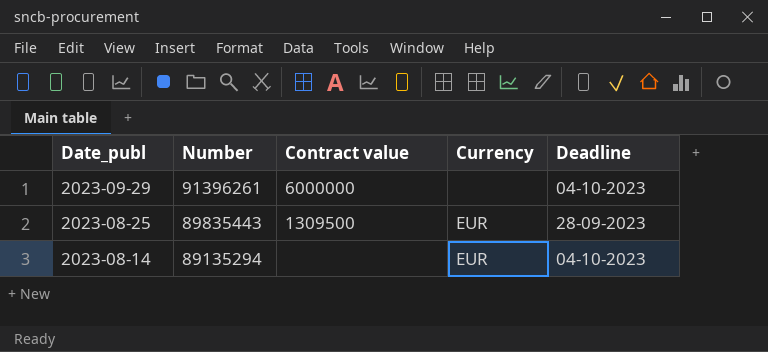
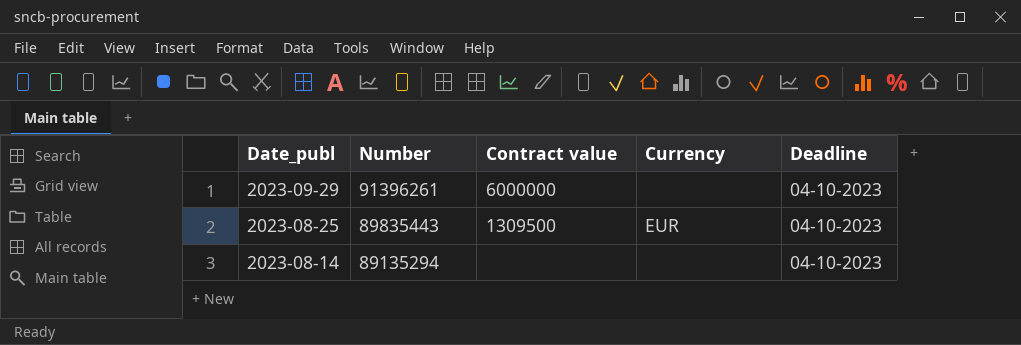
2023-08-25 | Deadline: 28-09-2023 -> 04-10-2023
2023-08-14 | Currency: EUR -> none

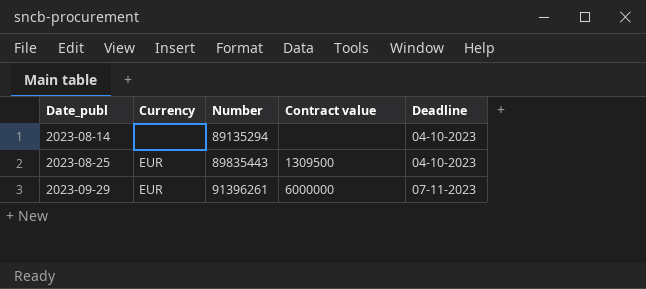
row order: Date_publ descending -> Date_publ ascending
column Currency | position: 4 -> 2
2023-09-29 | Currency: none -> EUR
2023-09-29 | Deadline: 04-10-2023 -> 07-11-2023

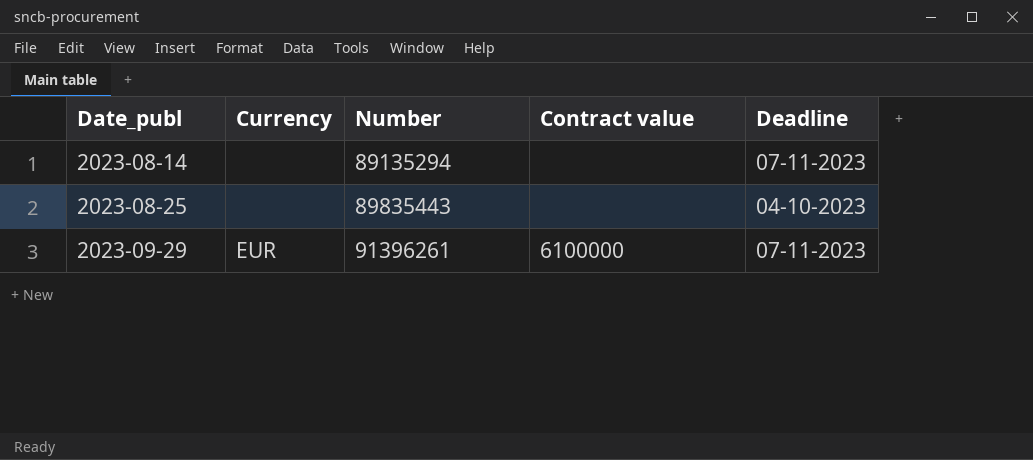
2023-08-14 | Deadline: 04-10-2023 -> 07-11-2023
2023-08-25 | Currency: EUR -> none
2023-08-25 | Contract value: 1309500 -> none
2023-09-29 | Contract value: 6000000 -> 6100000

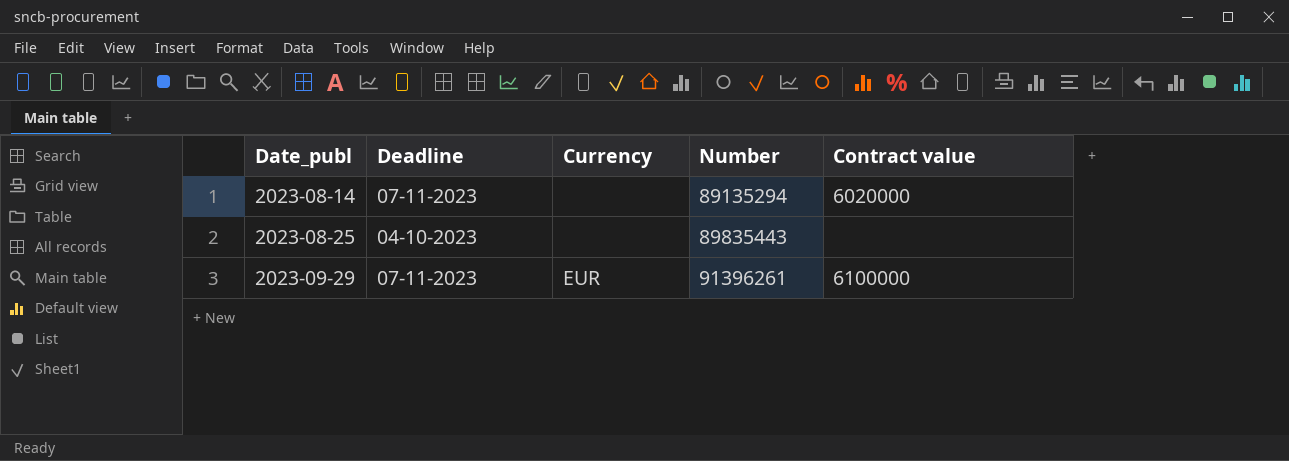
column Deadline | position: 5 -> 2
2023-08-14 | Contract value: none -> 6020000

